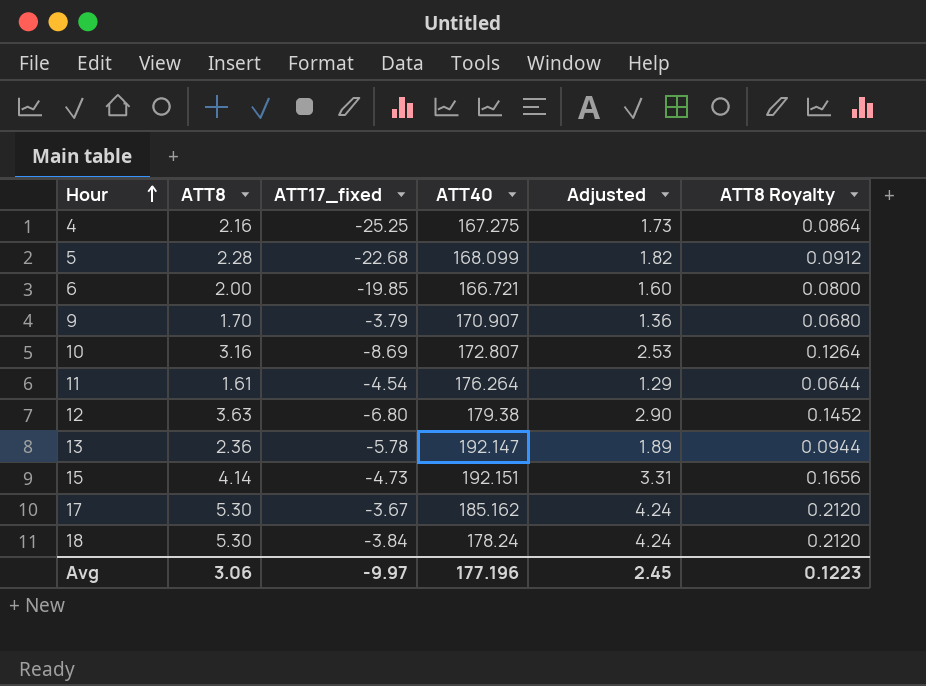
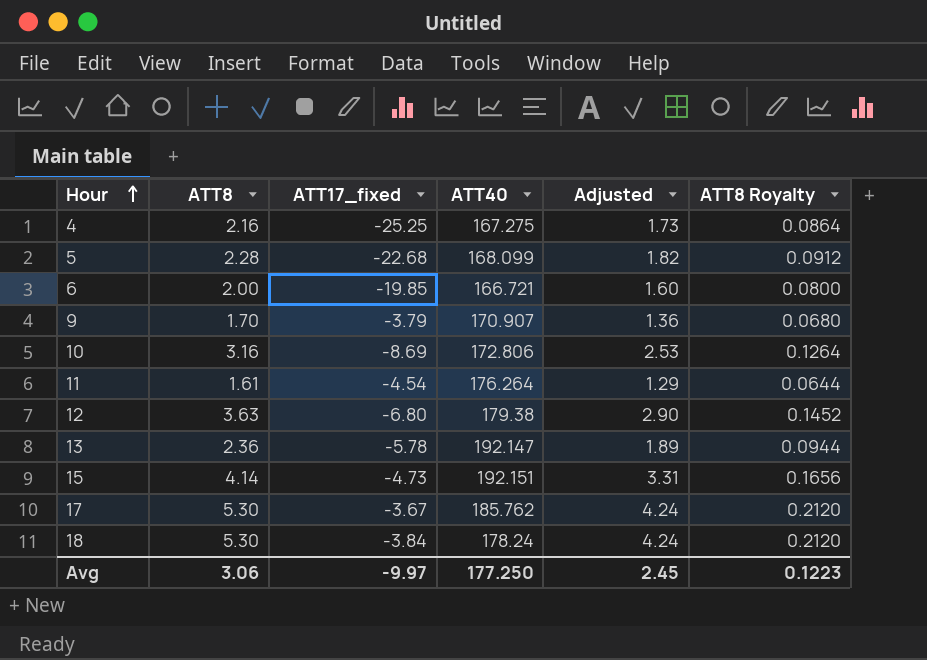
10 | ATT40: 172.807 -> 172.806
17 | ATT40: 185.162 -> 185.762
Avg | ATT40: 177.196 -> 177.250

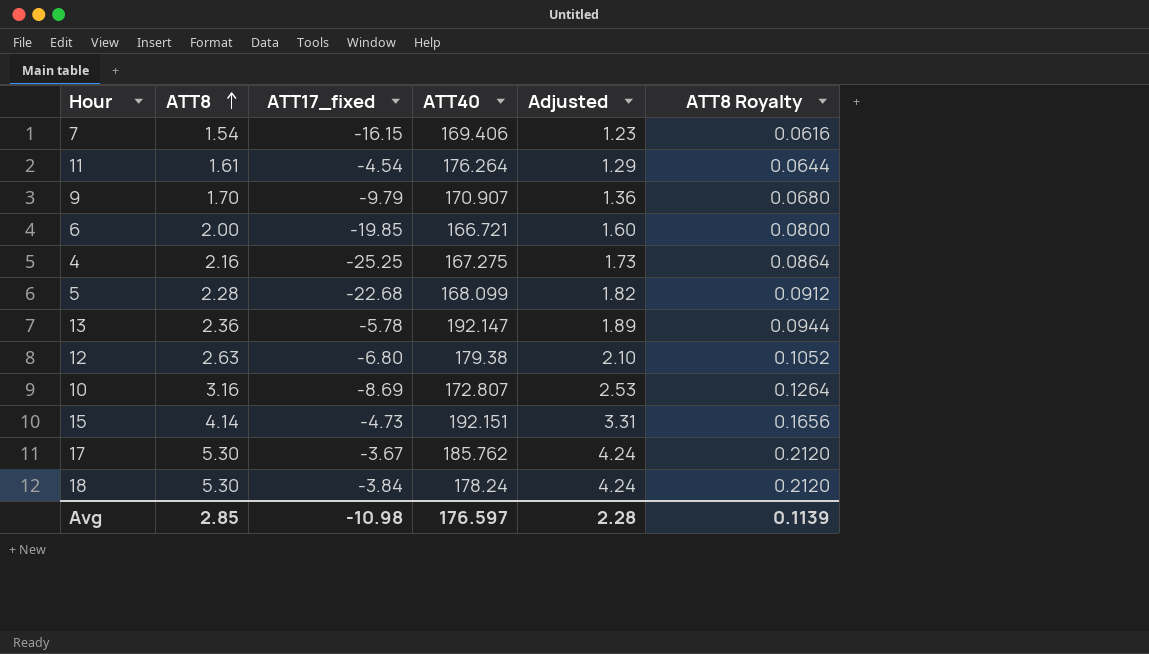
row order: Hour ascending -> ATT8 ascending
row 7: none -> 1.54 | -16.15 | 169.406 | 1.23 | 0.0616
9 | ATT17_fixed: -3.79 -> -9.79
12 | ATT8: 3.63 -> 2.63
12 | Adjusted: 2.90 -> 2.10
12 | ATT8 Royalty: 0.1452 -> 0.1052
10 | ATT40: 172.806 -> 172.807
Avg | ATT8: 3.06 -> 2.85
Avg | ATT17_fixed: -9.97 -> -10.98
Avg | ATT40: 177.250 -> 176.597
Avg | Adjusted: 2.45 -> 2.28
Avg | ATT8 Royalty: 0.1223 -> 0.1139

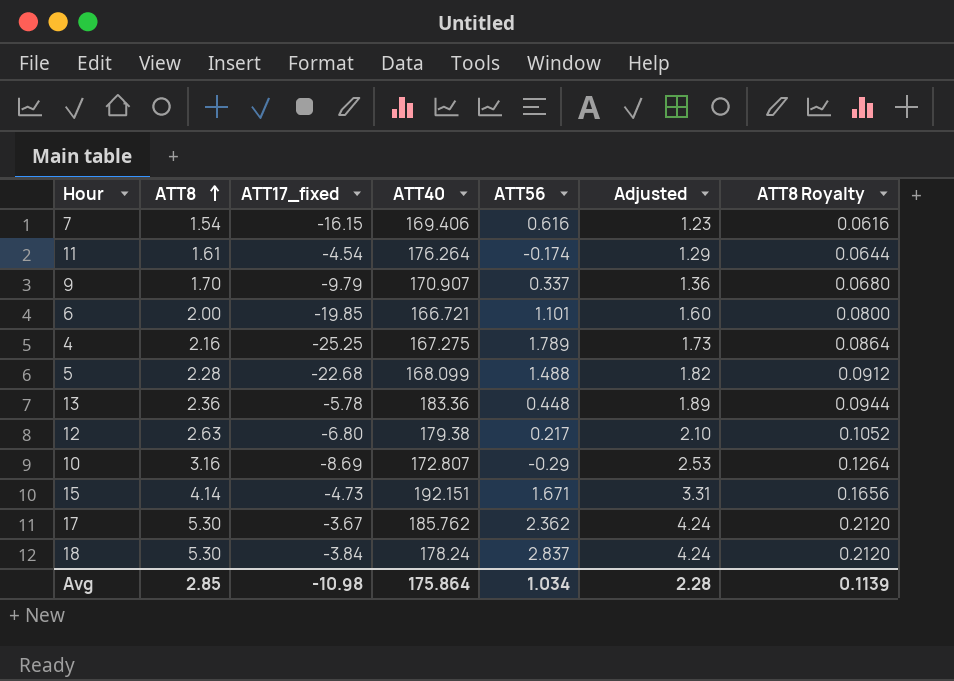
column ATT56 | position: none -> 5
13 | ATT40: 192.147 -> 183.36
Avg | ATT40: 176.597 -> 175.864

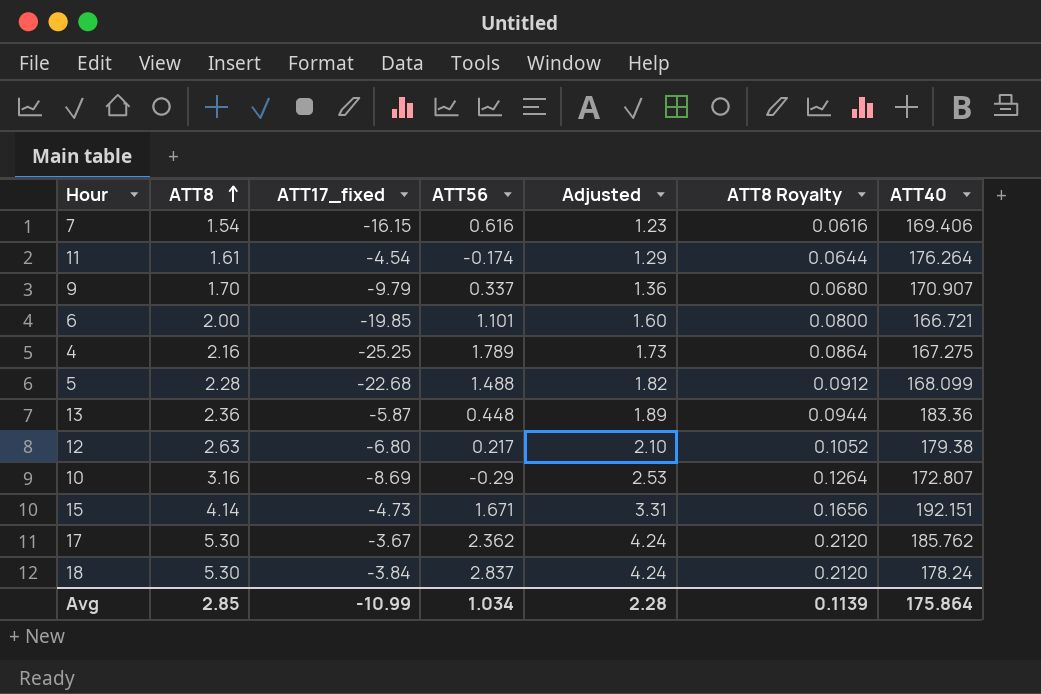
column ATT40 | position: 4 -> 7
13 | ATT17_fixed: -5.78 -> -5.87
Avg | ATT17_fixed: -10.98 -> -10.99

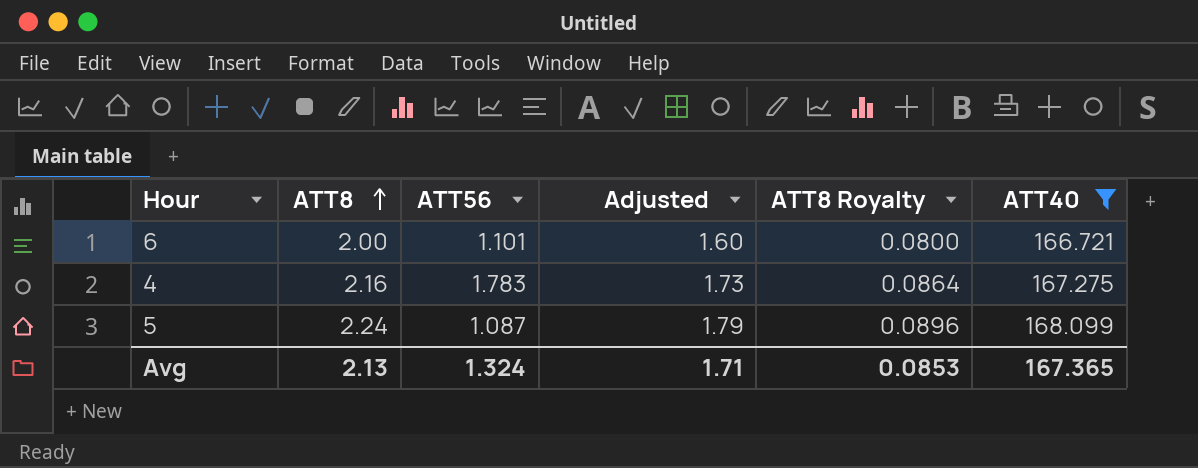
filter: none -> ATT40 <= 168.099
column ATT17_fixed | position: 3 -> none
4 | ATT56: 1.789 -> 1.783
5 | ATT8: 2.28 -> 2.24
5 | ATT56: 1.488 -> 1.087
5 | Adjusted: 1.82 -> 1.79
5 | ATT8 Royalty: 0.0912 -> 0.0896
Avg | ATT8: 2.85 -> 2.13
Avg | ATT56: 1.034 -> 1.324
Avg | Adjusted: 2.28 -> 1.71
Avg | ATT8 Royalty: 0.1139 -> 0.0853
Avg | ATT40: 175.864 -> 167.365

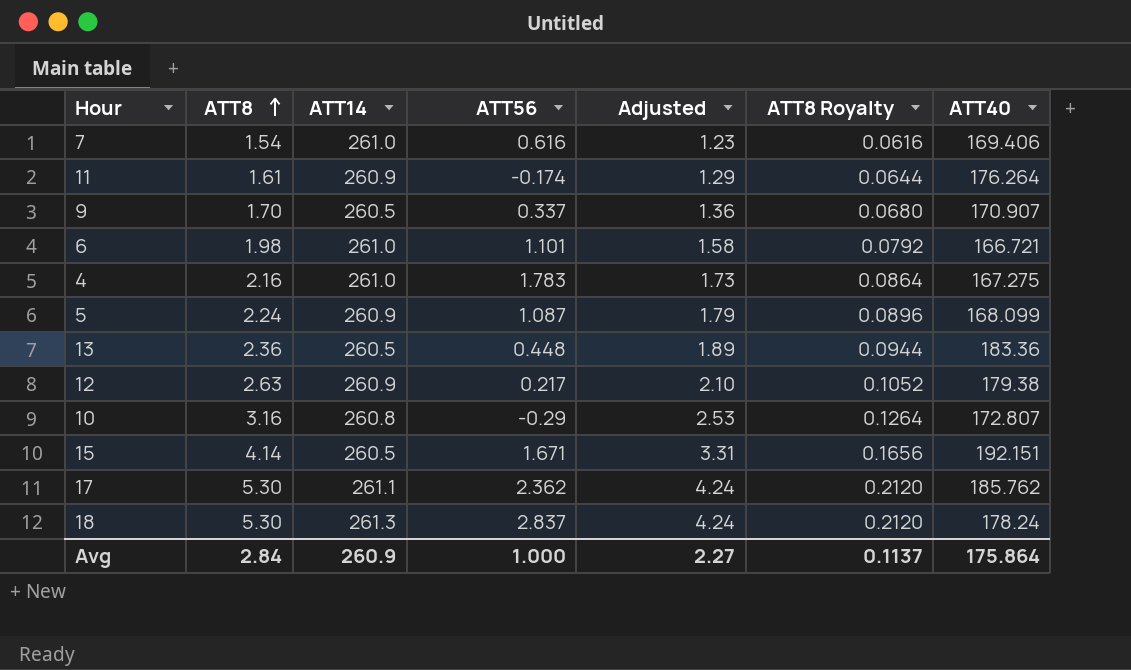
filter: ATT40 <= 168.099 -> none
column ATT14 | position: none -> 3
6 | ATT8: 2.00 -> 1.98
6 | Adjusted: 1.60 -> 1.58
6 | ATT8 Royalty: 0.0800 -> 0.0792
Avg | ATT8: 2.13 -> 2.84
Avg | ATT56: 1.324 -> 1.000
Avg | Adjusted: 1.71 -> 2.27
Avg | ATT8 Royalty: 0.0853 -> 0.1137
Avg | ATT40: 167.365 -> 175.864

